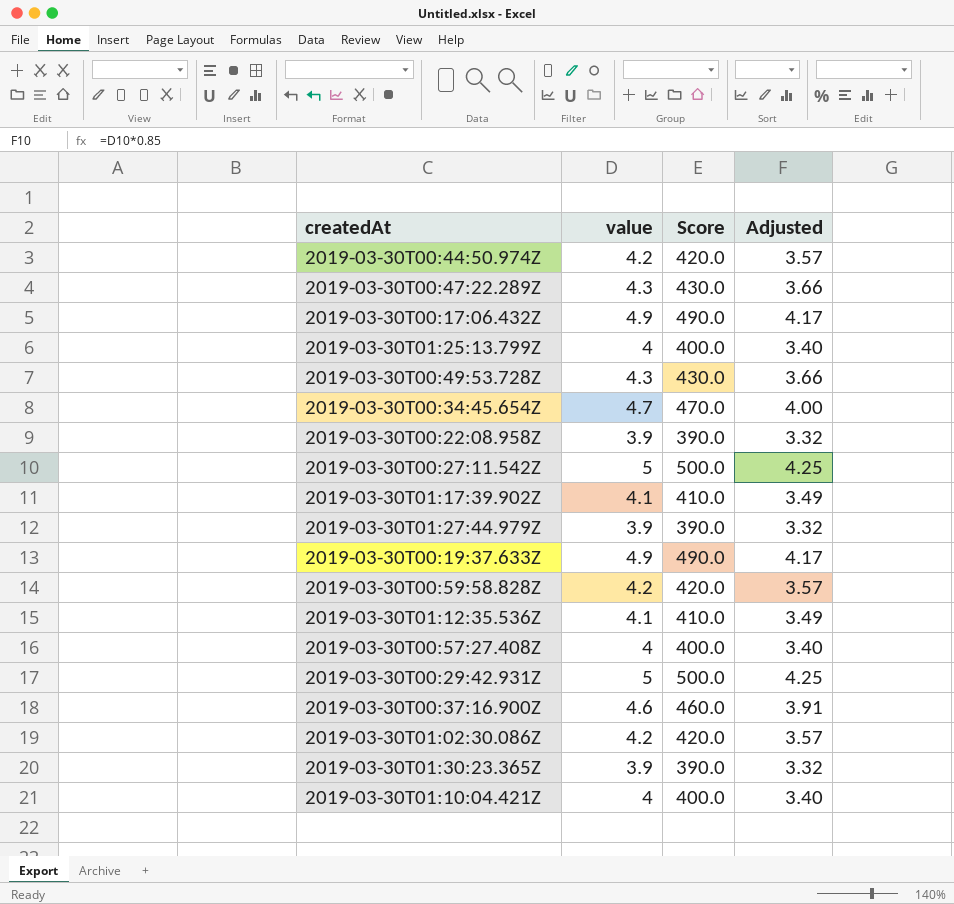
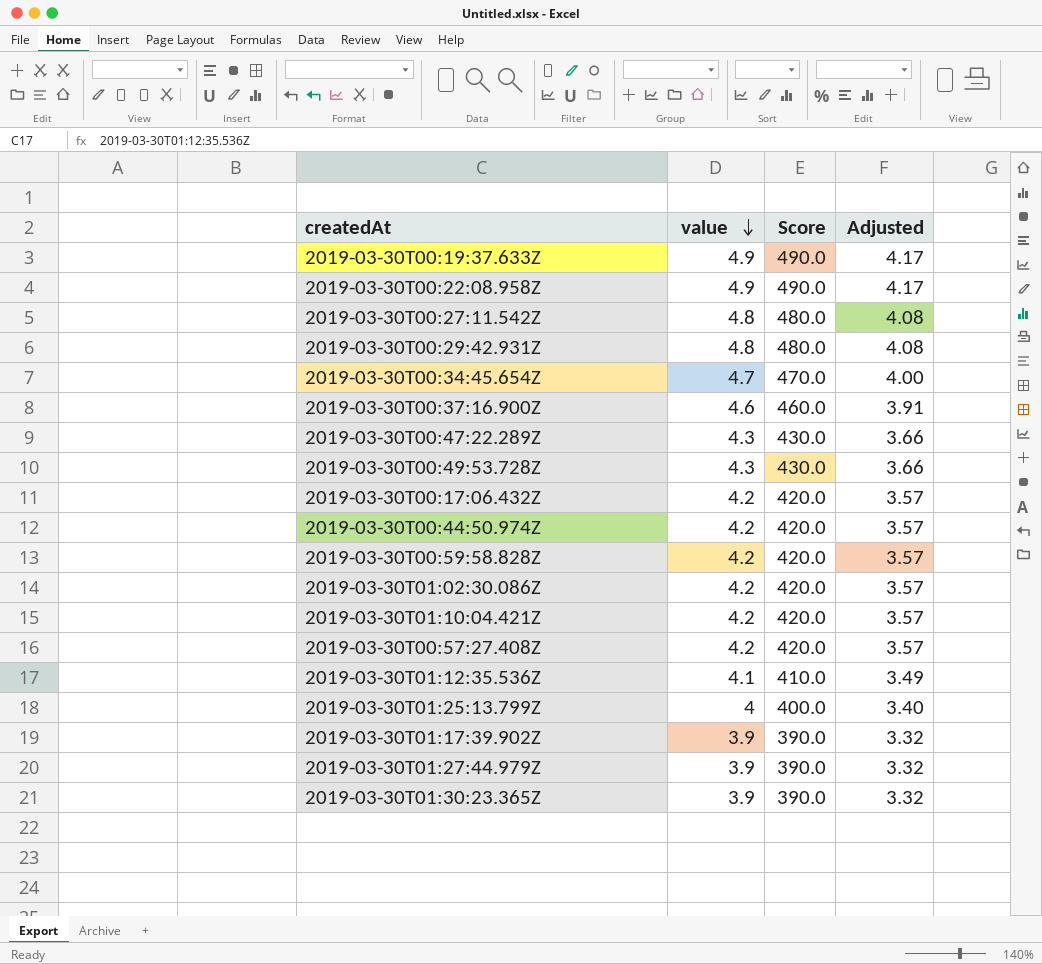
row order: none -> value descending
2019-03-30T00:22:08.958Z | value: 3.9 -> 4.9
2019-03-30T00:22:08.958Z | Score: 390.0 -> 490.0
2019-03-30T00:22:08.958Z | Adjusted: 3.32 -> 4.17
2019-03-30T00:27:11.542Z | value: 5 -> 4.8
2019-03-30T00:27:11.542Z | Score: 500.0 -> 480.0
2019-03-30T00:27:11.542Z | Adjusted: 4.25 -> 4.08
2019-03-30T00:29:42.931Z | value: 5 -> 4.8
2019-03-30T00:29:42.931Z | Score: 500.0 -> 480.0
2019-03-30T00:29:42.931Z | Adjusted: 4.25 -> 4.08
2019-03-30T00:17:06.432Z | value: 4.9 -> 4.2
2019-03-30T00:17:06.432Z | Score: 490.0 -> 420.0
2019-03-30T00:17:06.432Z | Adjusted: 4.17 -> 3.57
2019-03-30T01:10:04.421Z | value: 4 -> 4.2
2019-03-30T01:10:04.421Z | Score: 400.0 -> 420.0
2019-03-30T01:10:04.421Z | Adjusted: 3.40 -> 3.57
2019-03-30T00:57:27.408Z | value: 4 -> 4.2
2019-03-30T00:57:27.408Z | Score: 400.0 -> 420.0
2019-03-30T00:57:27.408Z | Adjusted: 3.40 -> 3.57
2019-03-30T01:17:39.902Z | value: 4.1 -> 3.9
2019-03-30T01:17:39.902Z | Score: 410.0 -> 390.0
2019-03-30T01:17:39.902Z | Adjusted: 3.49 -> 3.32

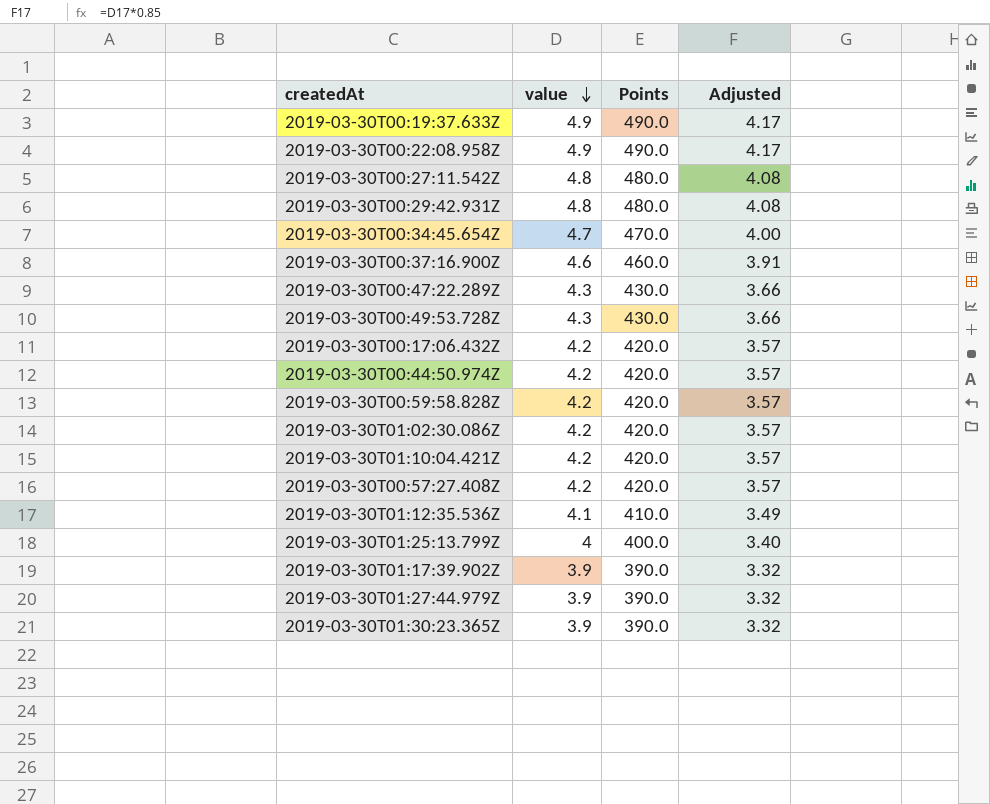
column name: Score -> Points

